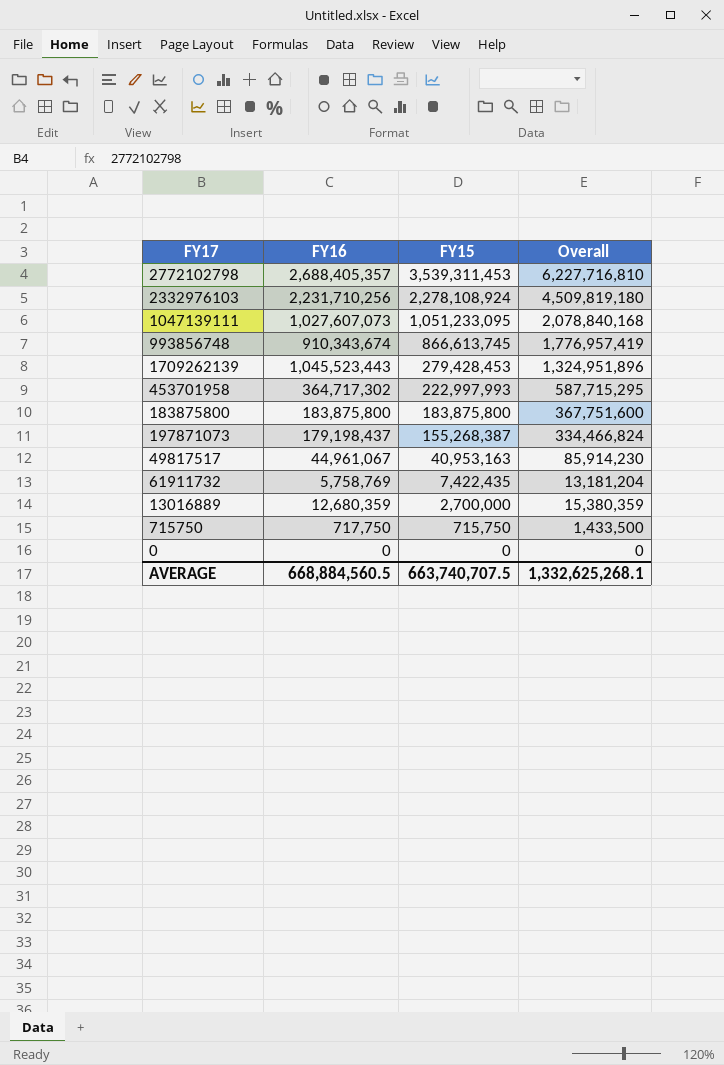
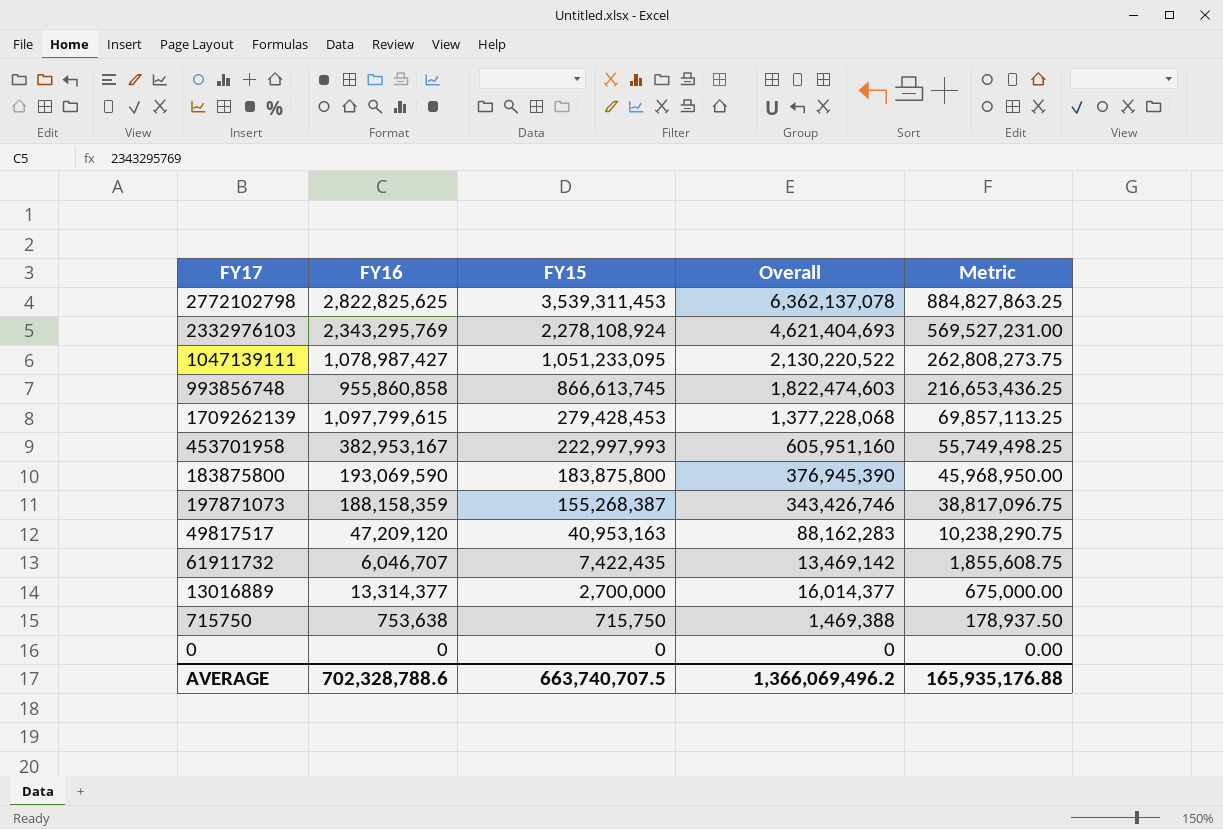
column Metric | formula: none -> [FY15] * 0.25
2772102798 | FY16: 2,688,405,357 -> 2,822,825,625
2772102798 | Overall: 6,227,716,810 -> 6,362,137,078
2332976103 | FY16: 2,231,710,256 -> 2,343,295,769
2332976103 | Overall: 4,509,819,180 -> 4,621,404,693
1047139111 | FY16: 1,027,607,073 -> 1,078,987,427
1047139111 | Overall: 2,078,840,168 -> 2,130,220,522
993856748 | FY16: 910,343,674 -> 955,860,858
993856748 | Overall: 1,776,957,419 -> 1,822,474,603
1709262139 | FY16: 1,045,523,443 -> 1,097,799,615
1709262139 | Overall: 1,324,951,896 -> 1,377,228,068
453701958 | FY16: 364,717,302 -> 382,953,167
453701958 | Overall: 587,715,295 -> 605,951,160
183875800 | FY16: 183,875,800 -> 193,069,590
183875800 | Overall: 367,751,600 -> 376,945,390
197871073 | FY16: 179,198,437 -> 188,158,359
197871073 | Overall: 334,466,824 -> 343,426,746
49817517 | FY16: 44,961,067 -> 47,209,120
49817517 | Overall: 85,914,230 -> 88,162,283
61911732 | FY16: 5,758,769 -> 6,046,707
61911732 | Overall: 13,181,204 -> 13,469,142
13016889 | FY16: 12,680,359 -> 13,314,377
13016889 | Overall: 15,380,359 -> 16,014,377
715750 | FY16: 717,750 -> 753,638
715750 | Overall: 1,433,500 -> 1,469,388
AVERAGE | FY16: 668,884,560.5 -> 702,328,788.6
AVERAGE | Overall: 1,332,625,268.1 -> 1,366,069,496.2

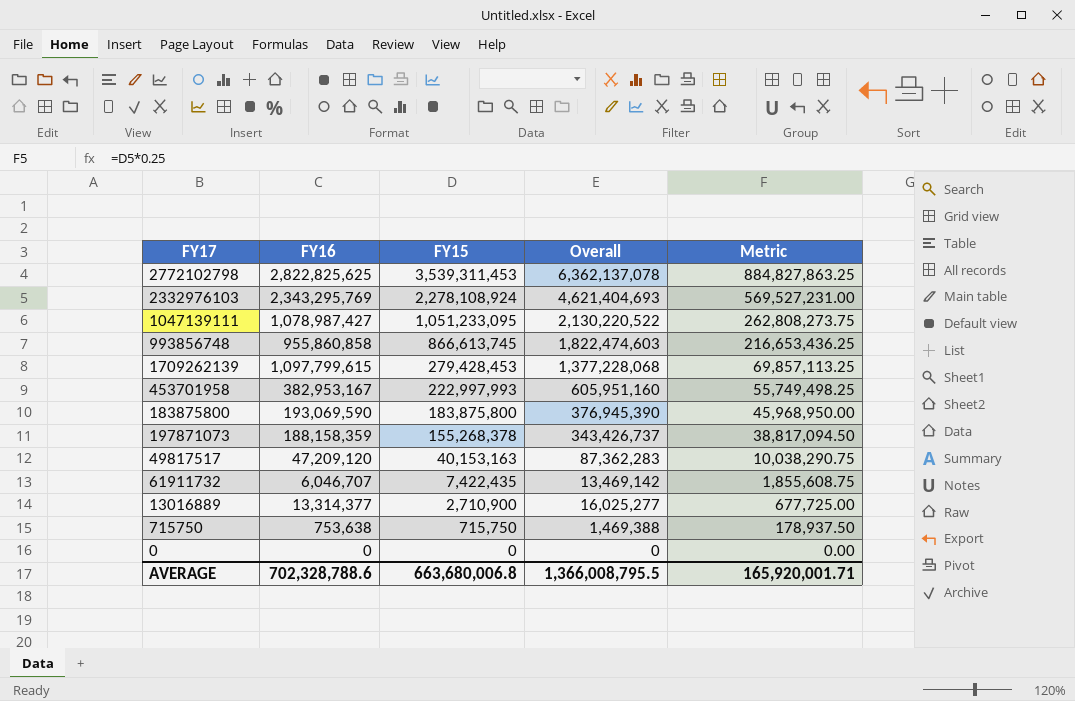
197871073 | FY15: 155,268,387 -> 155,268,378
197871073 | Overall: 343,426,746 -> 343,426,737
197871073 | Metric: 38,817,096.75 -> 38,817,094.50
49817517 | FY15: 40,953,163 -> 40,153,163
49817517 | Overall: 88,162,283 -> 87,362,283
49817517 | Metric: 10,238,290.75 -> 10,038,290.75
13016889 | FY15: 2,700,000 -> 2,710,900
13016889 | Overall: 16,014,377 -> 16,025,277
13016889 | Metric: 675,000.00 -> 677,725.00
AVERAGE | FY15: 663,740,707.5 -> 663,680,006.8
AVERAGE | Overall: 1,366,069,496.2 -> 1,366,008,795.5
AVERAGE | Metric: 165,935,176.88 -> 165,920,001.71

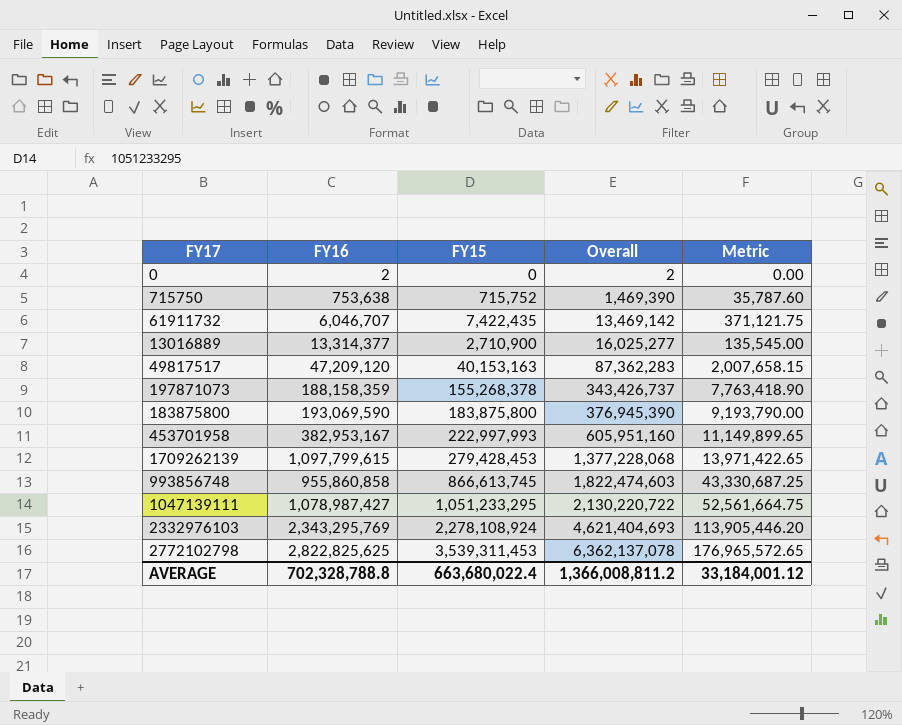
row order: FY15 descending -> Overall ascending
column Metric | formula: [FY15] * 0.25 -> [FY15] * 0.05
0 | FY16: 0 -> 2
0 | Overall: 0 -> 2
715750 | FY15: 715,750 -> 715,752
715750 | Overall: 1,469,388 -> 1,469,390
1047139111 | FY15: 1,051,233,095 -> 1,051,233,295
1047139111 | Overall: 2,130,220,522 -> 2,130,220,722
AVERAGE | FY16: 702,328,788.6 -> 702,328,788.8
AVERAGE | FY15: 663,680,006.8 -> 663,680,022.4
AVERAGE | Overall: 1,366,008,795.5 -> 1,366,008,811.2
AVERAGE | Metric: 165,920,001.71 -> 33,184,001.12

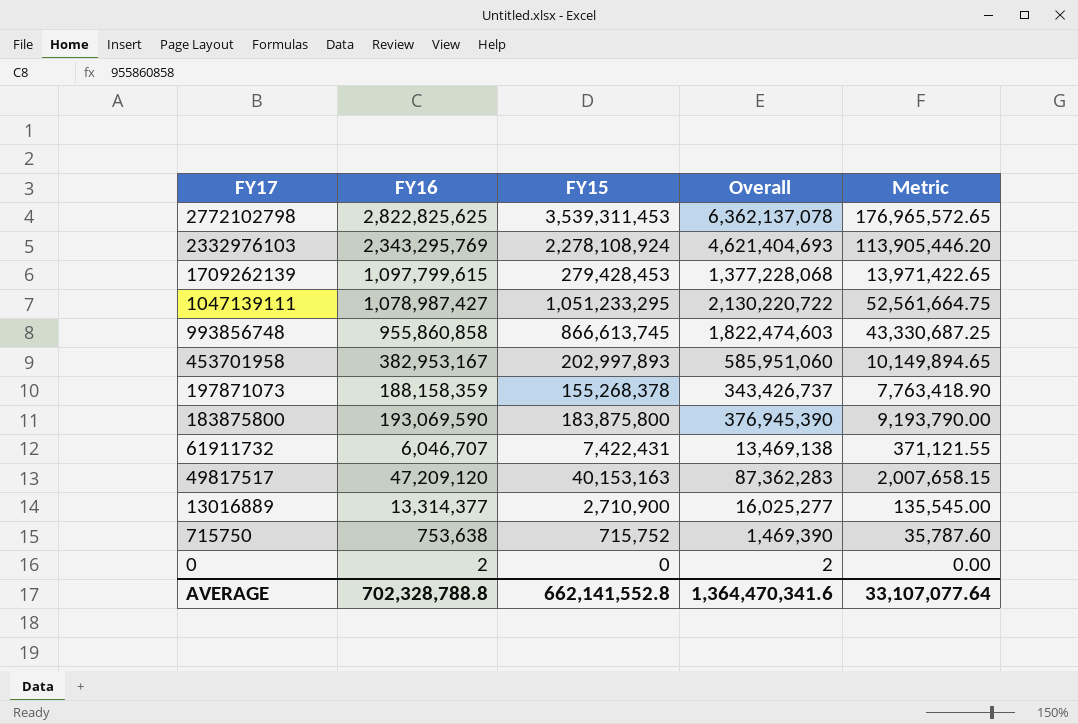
row order: Overall ascending -> FY17 descending
453701958 | FY15: 222,997,993 -> 202,997,893
453701958 | Overall: 605,951,160 -> 585,951,060
453701958 | Metric: 11,149,899.65 -> 10,149,894.65
61911732 | FY15: 7,422,435 -> 7,422,431
61911732 | Overall: 13,469,142 -> 13,469,138
61911732 | Metric: 371,121.75 -> 371,121.55
AVERAGE | FY15: 663,680,022.4 -> 662,141,552.8
AVERAGE | Overall: 1,366,008,811.2 -> 1,364,470,341.6
AVERAGE | Metric: 33,184,001.12 -> 33,107,077.64

